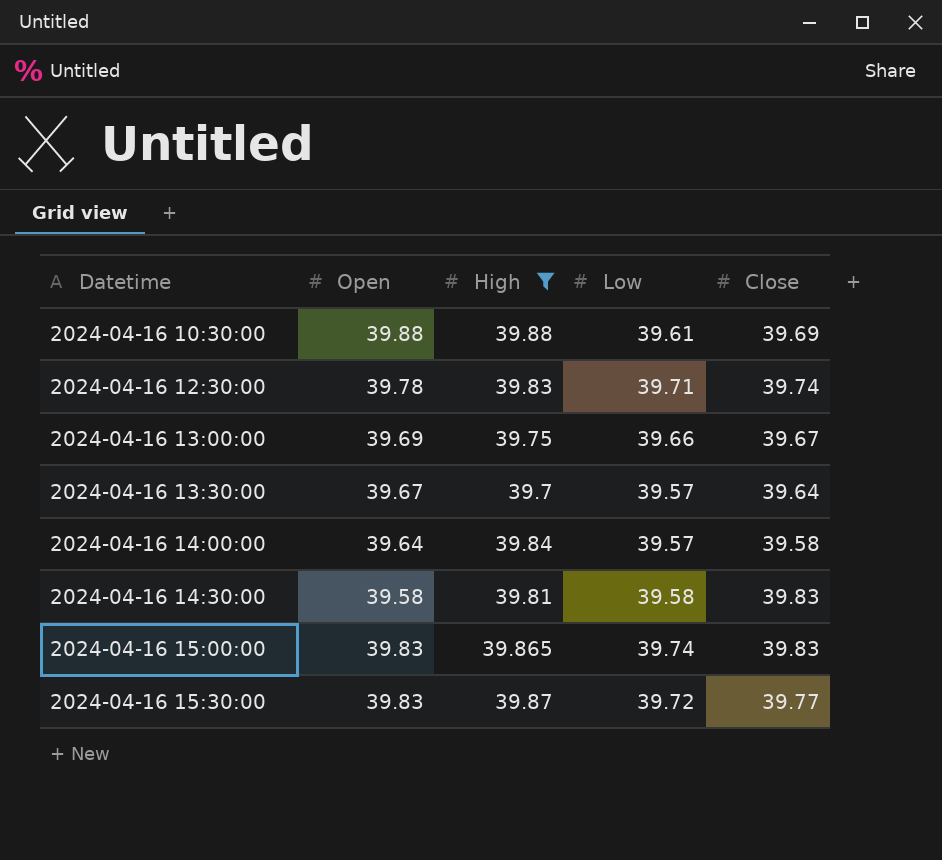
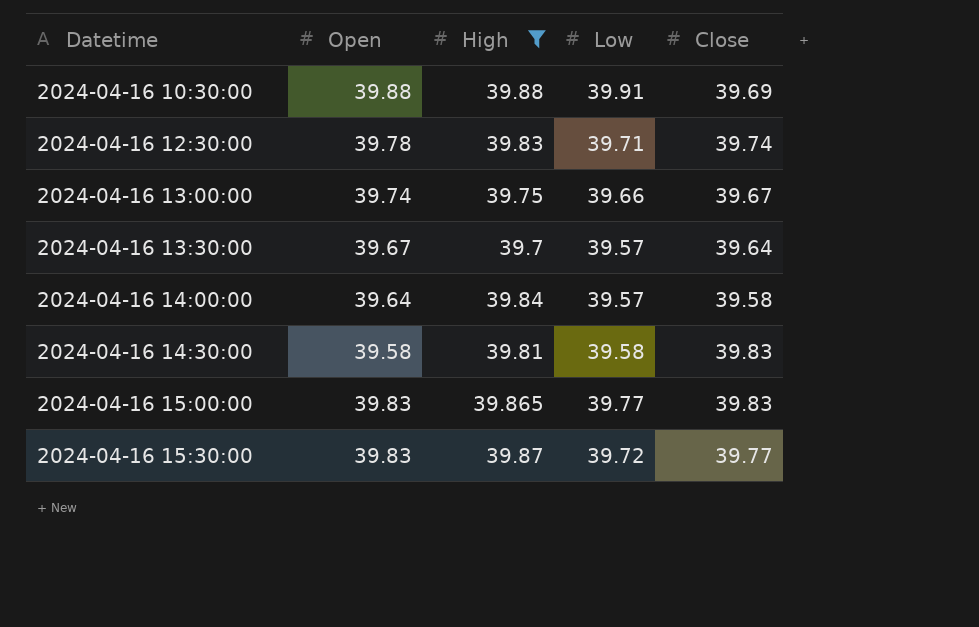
2024-04-16 10:30:00 | Low: 39.61 -> 39.91
2024-04-16 13:00:00 | Open: 39.69 -> 39.74
2024-04-16 15:00:00 | Low: 39.74 -> 39.77

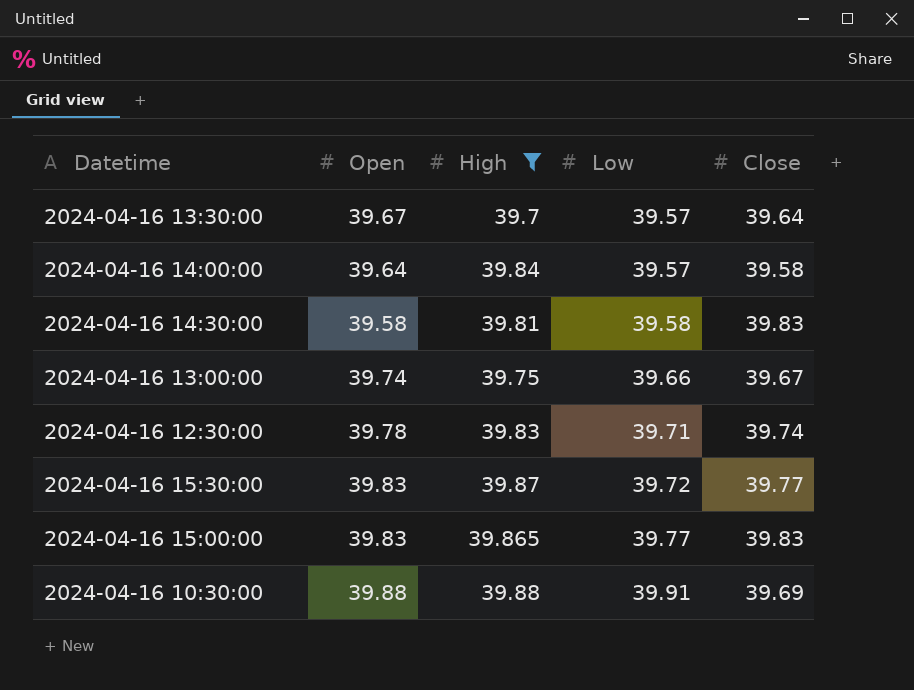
row order: Datetime ascending -> Low ascending

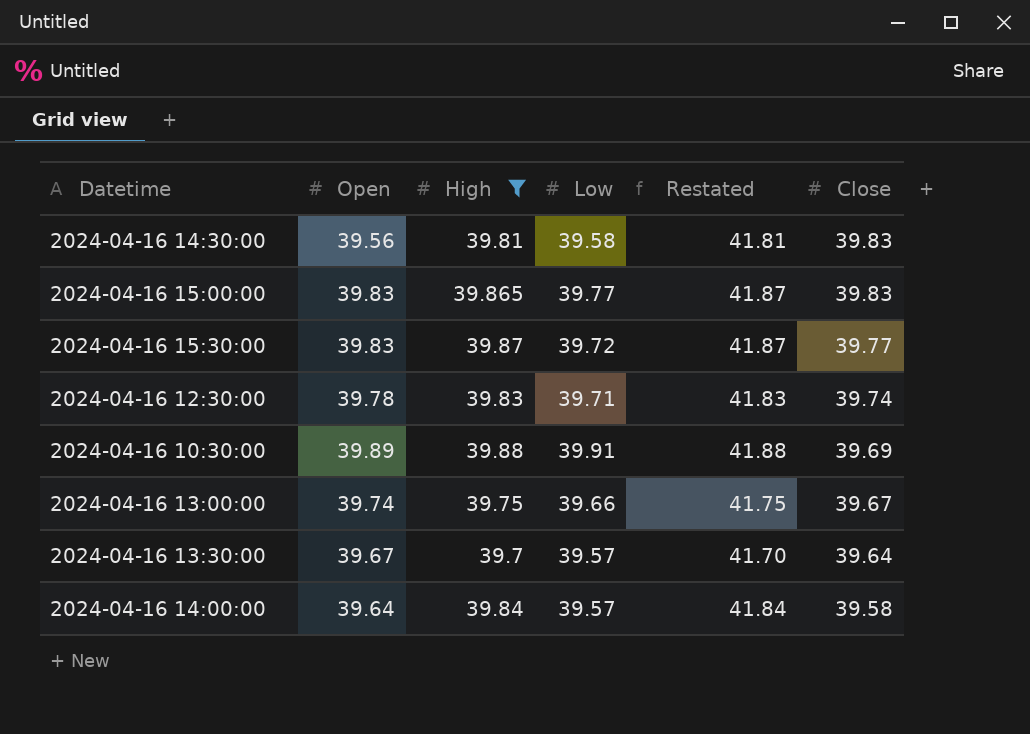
row order: Low ascending -> Close descending
column Restated | formula: none -> [High] + 2
2024-04-16 14:30:00 | Open: 39.58 -> 39.56
2024-04-16 10:30:00 | Open: 39.88 -> 39.89

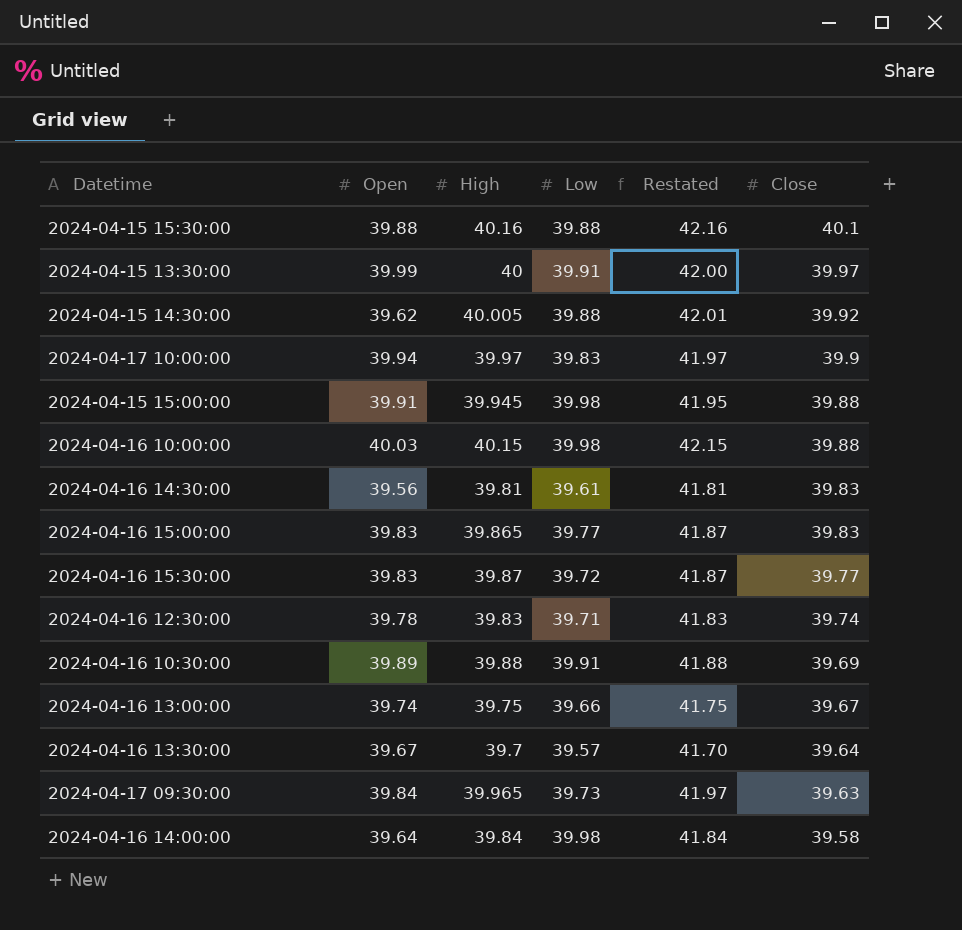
filter: High <= 39.88 -> none
2024-04-16 14:30:00 | Low: 39.58 -> 39.61
2024-04-16 14:00:00 | Low: 39.57 -> 39.98

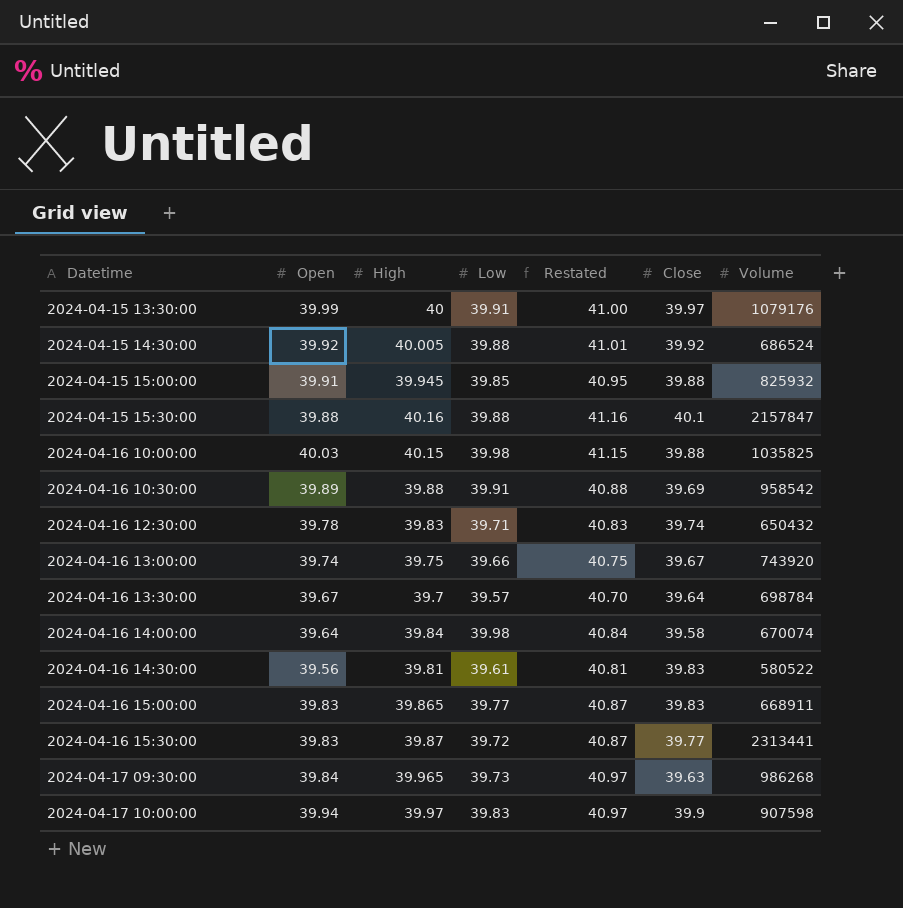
row order: Close descending -> Datetime ascending
column Restated | formula: [High] + 2 -> [High] + 1
column Volume | position: none -> 7
2024-04-15 14:30:00 | Open: 39.62 -> 39.92
2024-04-15 15:00:00 | Low: 39.98 -> 39.85

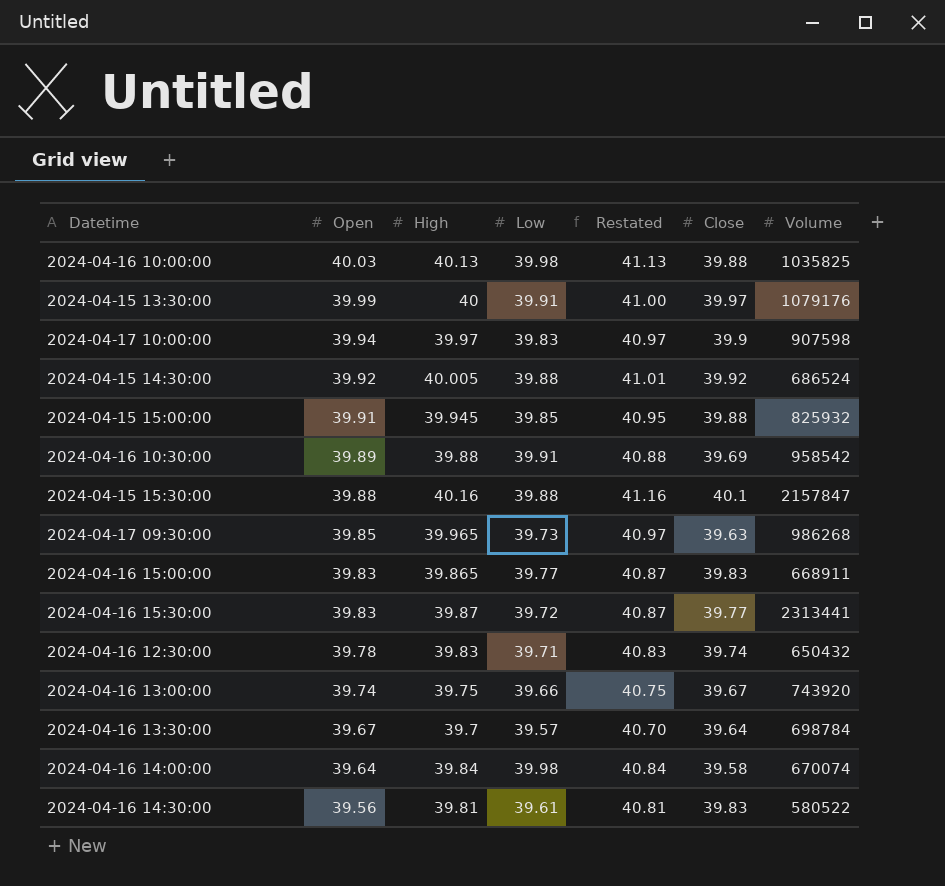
row order: Datetime ascending -> Open descending
2024-04-16 10:00:00 | High: 40.15 -> 40.13
2024-04-16 10:00:00 | Restated: 41.15 -> 41.13
2024-04-17 09:30:00 | Open: 39.84 -> 39.85

